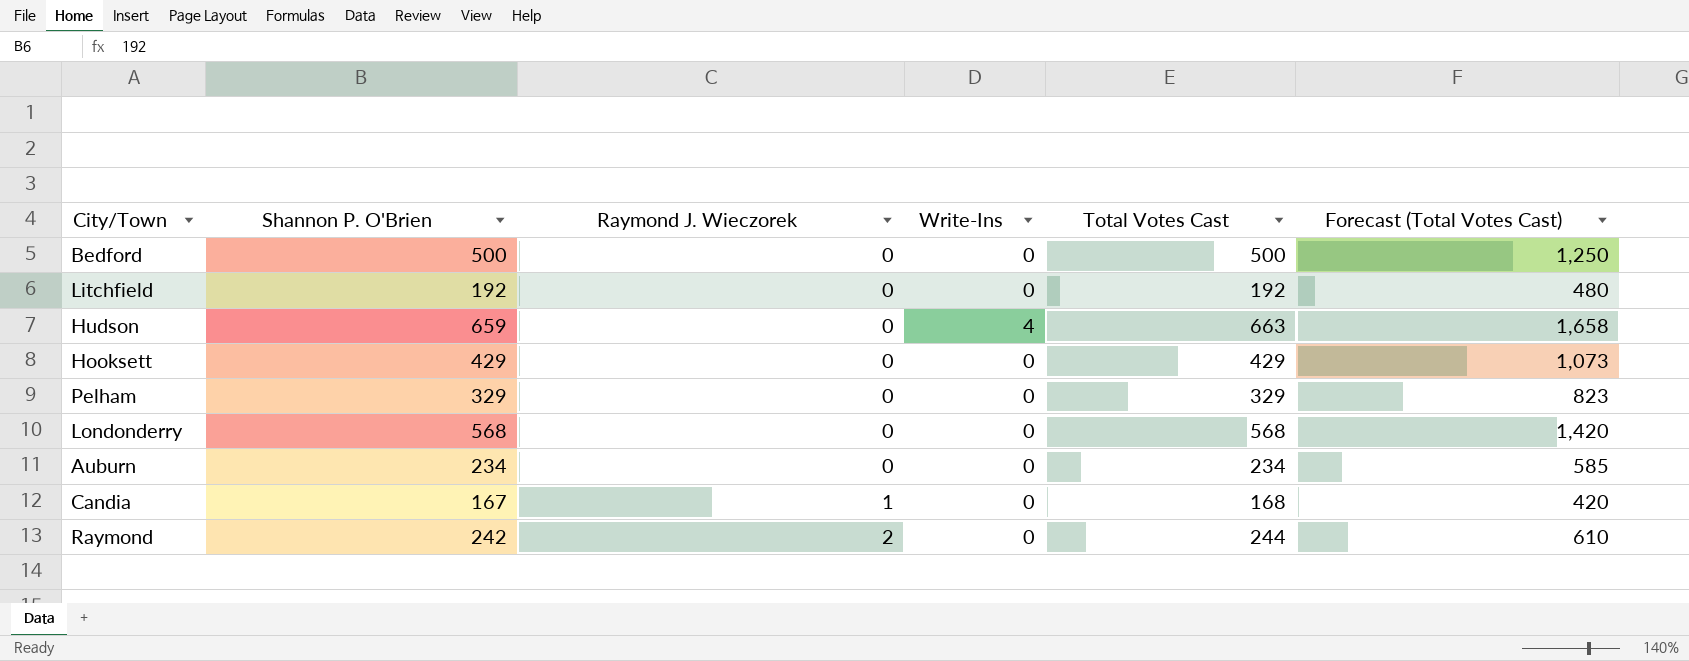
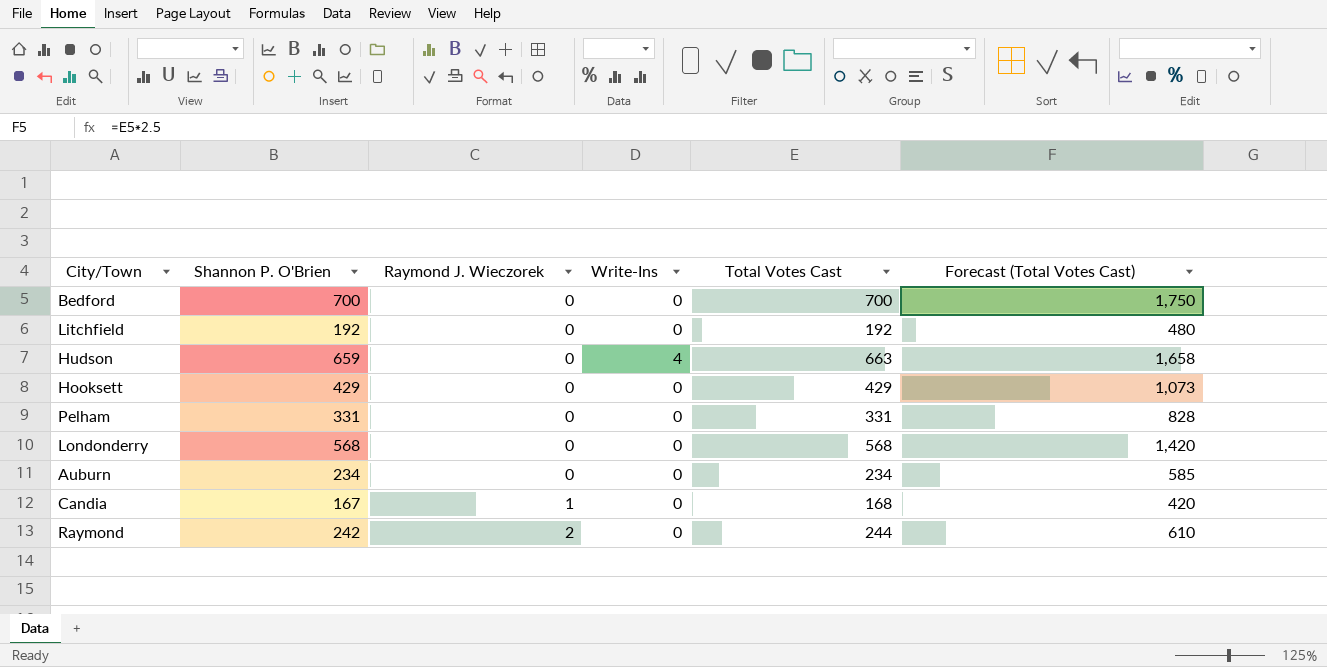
Bedford | Shannon P. O'Brien: 500 -> 700
Bedford | Total Votes Cast: 500 -> 700
Bedford | Forecast (Total Votes Cast): 1,250 -> 1,750
Pelham | Shannon P. O'Brien: 329 -> 331
Pelham | Total Votes Cast: 329 -> 331
Pelham | Forecast (Total Votes Cast): 823 -> 828

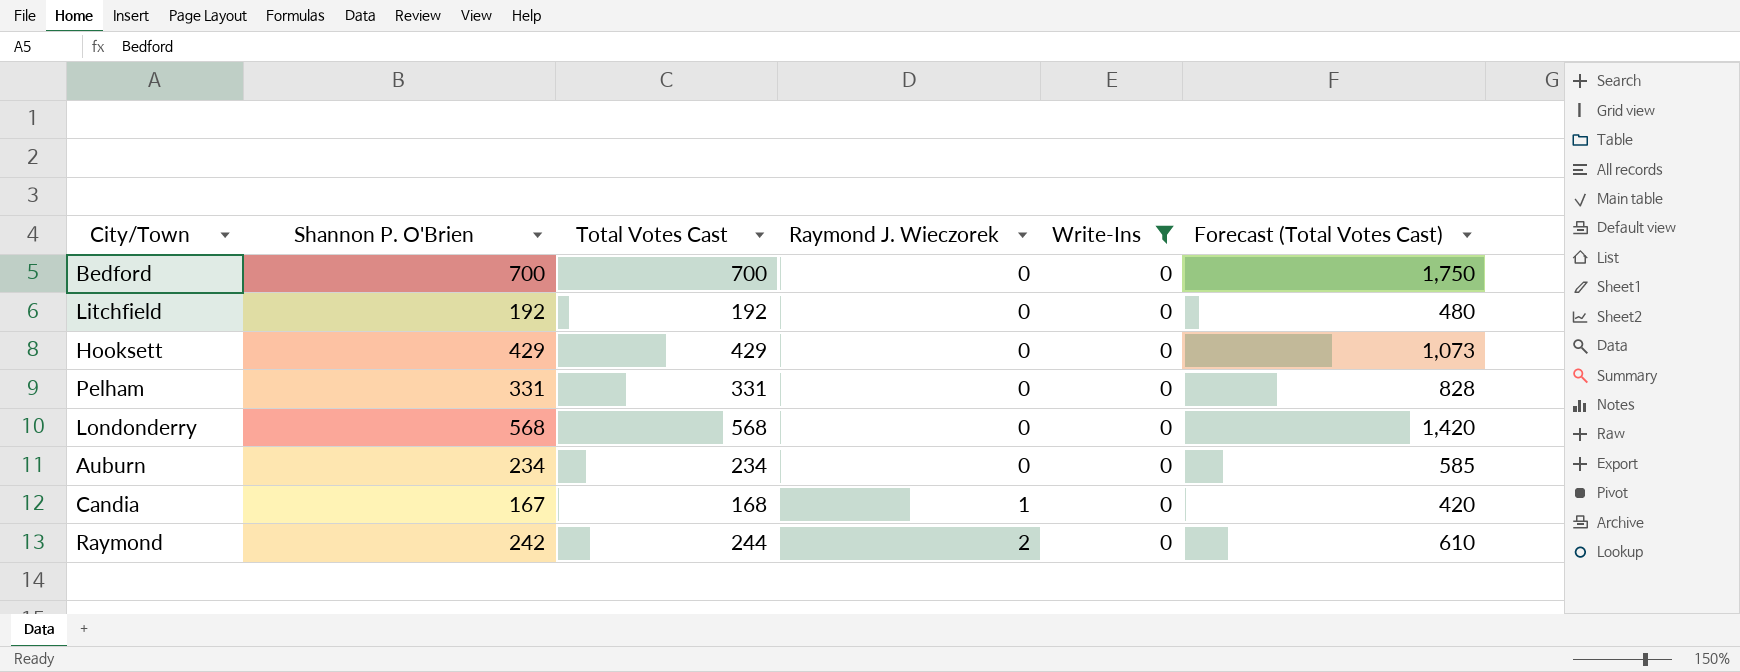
filter: none -> Write-Ins = 0
column Total Votes Cast | position: 5 -> 3

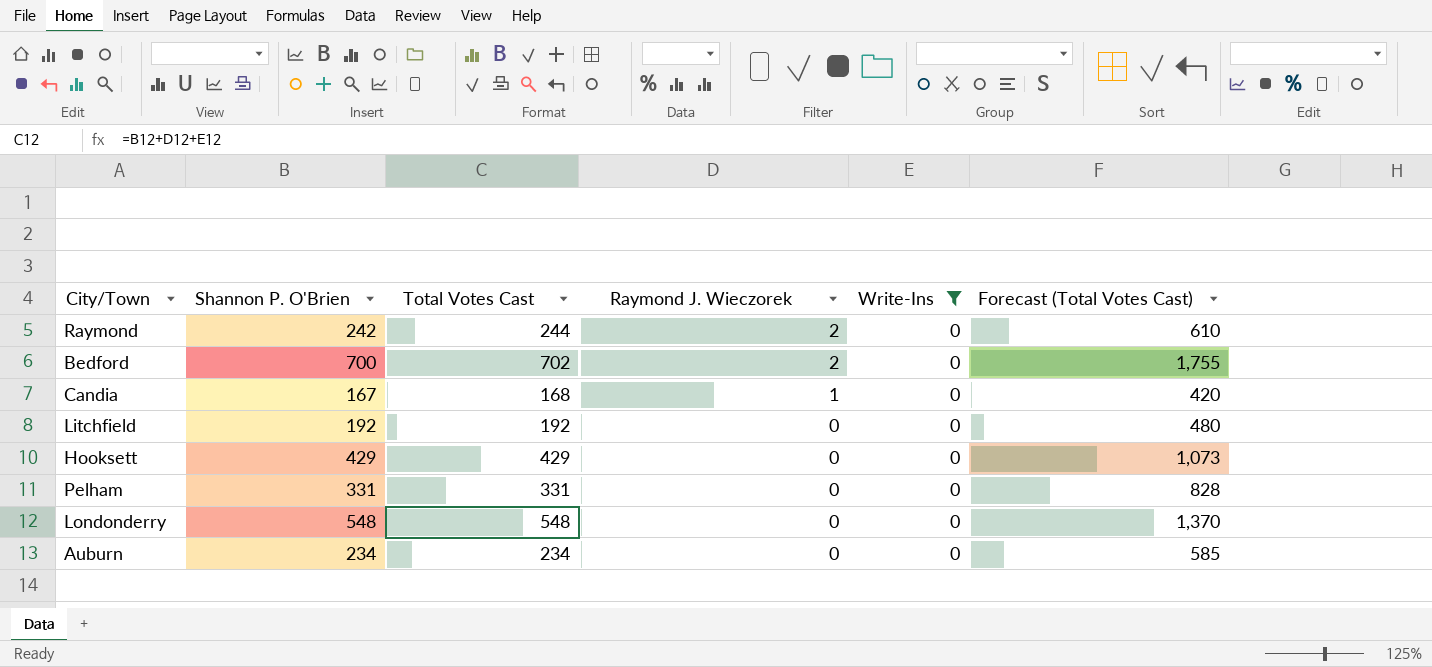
row order: Raymond J. Wieczorek ascending -> Raymond J. Wieczorek descending
Bedford | Total Votes Cast: 700 -> 702
Bedford | Raymond J. Wieczorek: 0 -> 2
Bedford | Forecast (Total Votes Cast): 1,750 -> 1,755
Londonderry | Shannon P. O'Brien: 568 -> 548
Londonderry | Total Votes Cast: 568 -> 548
Londonderry | Forecast (Total Votes Cast): 1,420 -> 1,370

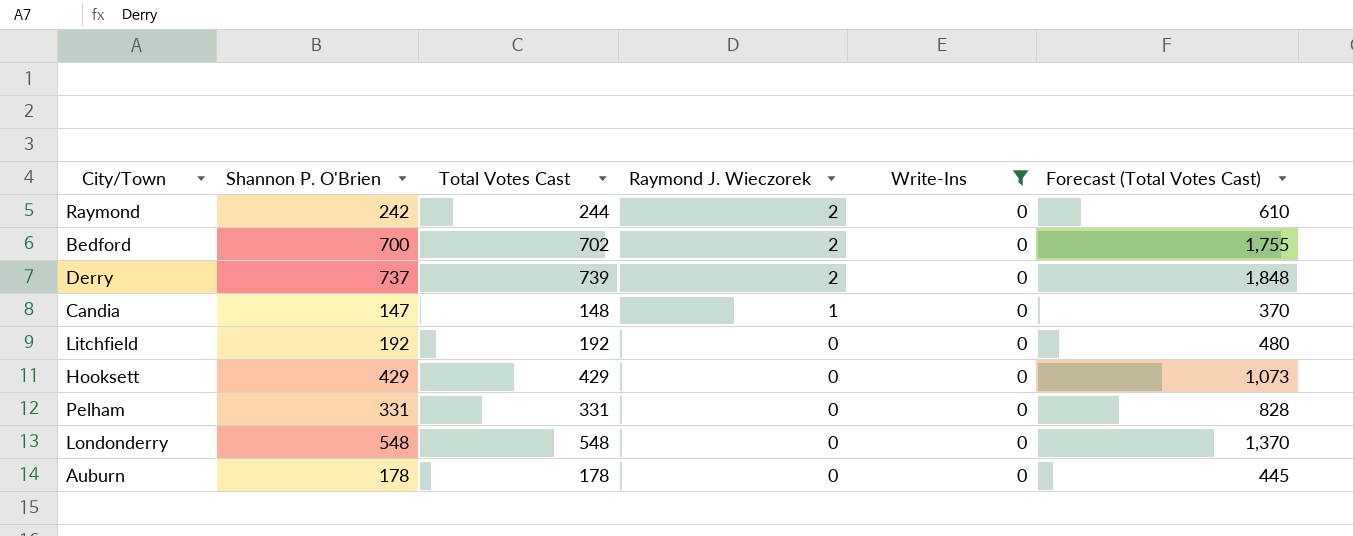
row Derry: none -> 737 | 739 | 2 | 0 | 1,848
Candia | Shannon P. O'Brien: 167 -> 147
Candia | Total Votes Cast: 168 -> 148
Candia | Forecast (Total Votes Cast): 420 -> 370
Auburn | Shannon P. O'Brien: 234 -> 178
Auburn | Total Votes Cast: 234 -> 178
Auburn | Forecast (Total Votes Cast): 585 -> 445

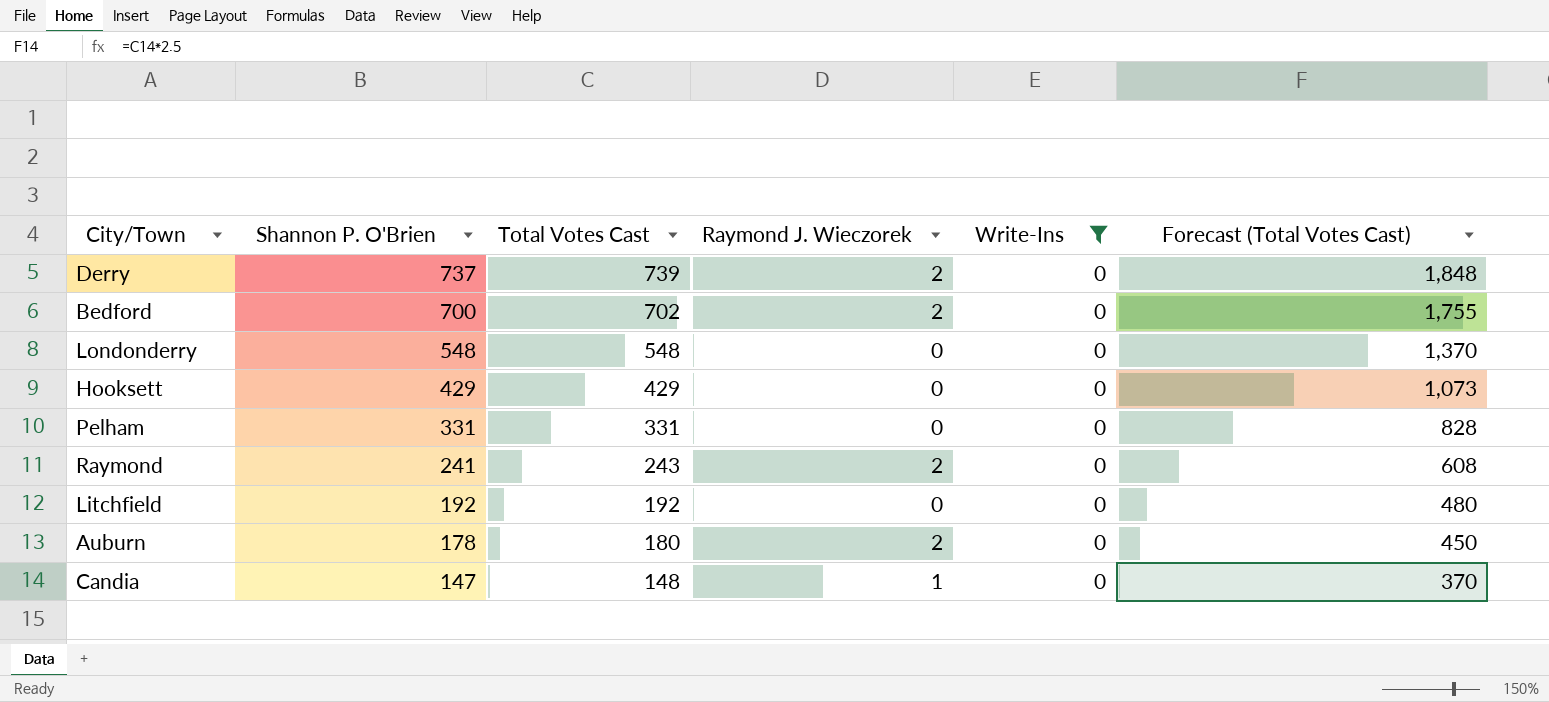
row order: Raymond J. Wieczorek descending -> Shannon P. O'Brien descending
Raymond | Shannon P. O'Brien: 242 -> 241
Raymond | Total Votes Cast: 244 -> 243
Raymond | Forecast (Total Votes Cast): 610 -> 608
Auburn | Total Votes Cast: 178 -> 180
Auburn | Raymond J. Wieczorek: 0 -> 2
Auburn | Forecast (Total Votes Cast): 445 -> 450

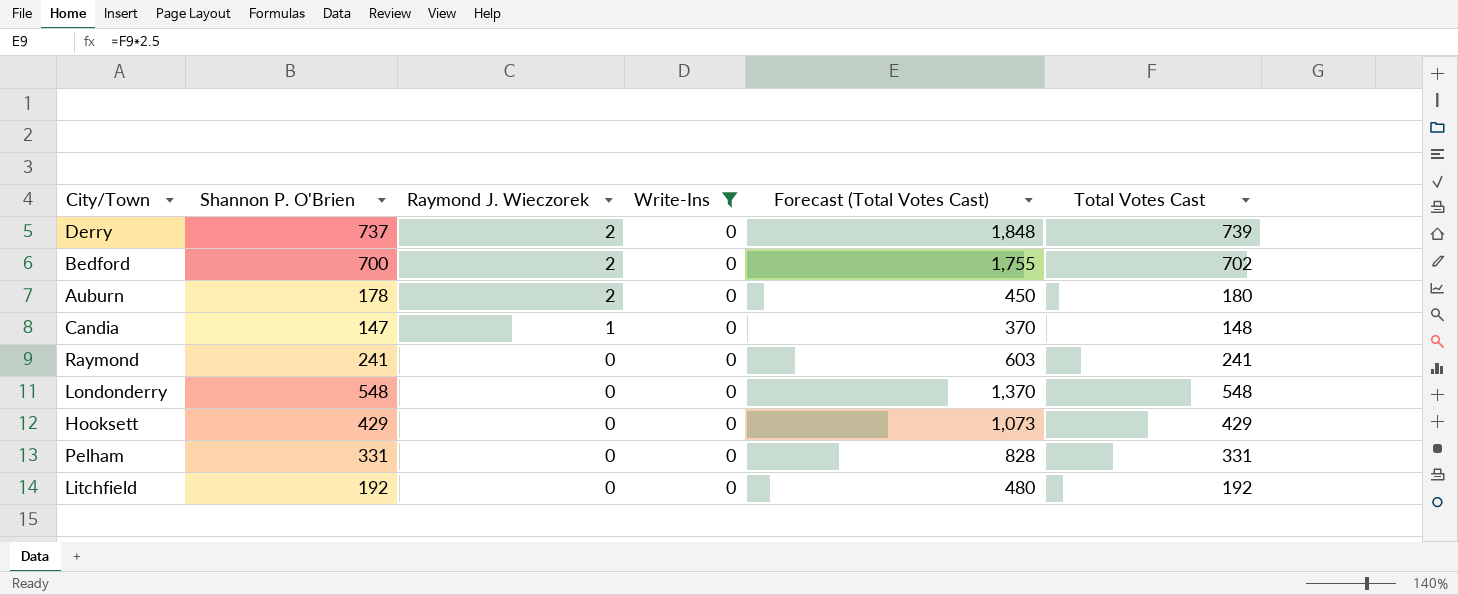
row order: Shannon P. O'Brien descending -> Raymond J. Wieczorek descending
column Total Votes Cast | position: 3 -> 6
Raymond | Raymond J. Wieczorek: 2 -> 0
Raymond | Forecast (Total Votes Cast): 608 -> 603
Raymond | Total Votes Cast: 243 -> 241

